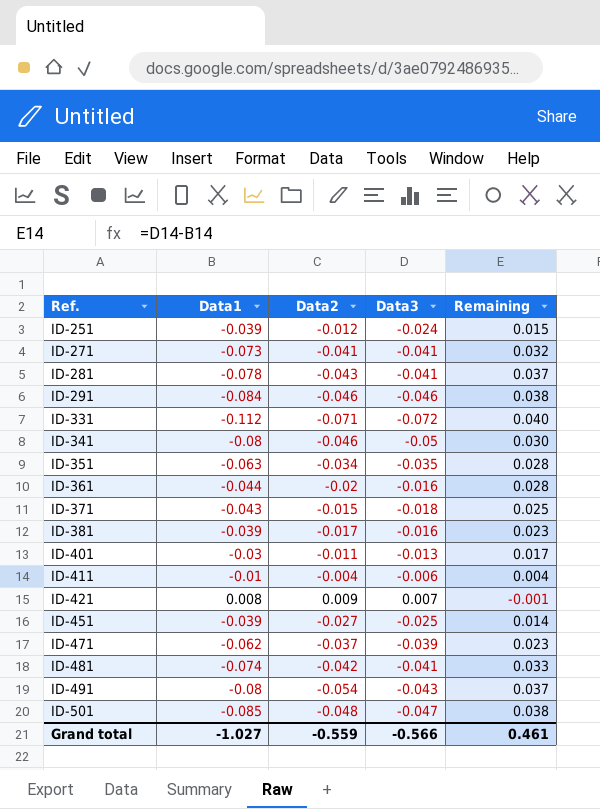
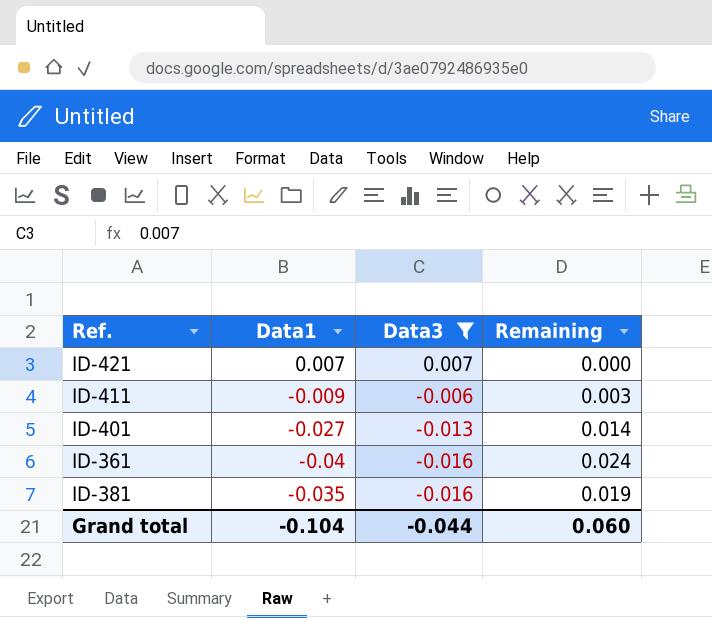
filter: none -> Data3 >= -0.016
row order: Ref. ascending -> Data3 descending
column Data2 | position: 3 -> none
ID-421 | Data1: 0.008 -> 0.007
ID-421 | Remaining: -0.001 -> 0.000
ID-411 | Data1: -0.01 -> -0.009
ID-411 | Remaining: 0.004 -> 0.003
ID-401 | Data1: -0.03 -> -0.027
ID-401 | Remaining: 0.017 -> 0.014
ID-361 | Data1: -0.044 -> -0.04
ID-361 | Remaining: 0.028 -> 0.024
ID-381 | Data1: -0.039 -> -0.035
ID-381 | Remaining: 0.023 -> 0.019
Grand total | Data1: -1.027 -> -0.104
Grand total | Data3: -0.566 -> -0.044
Grand total | Remaining: 0.461 -> 0.060

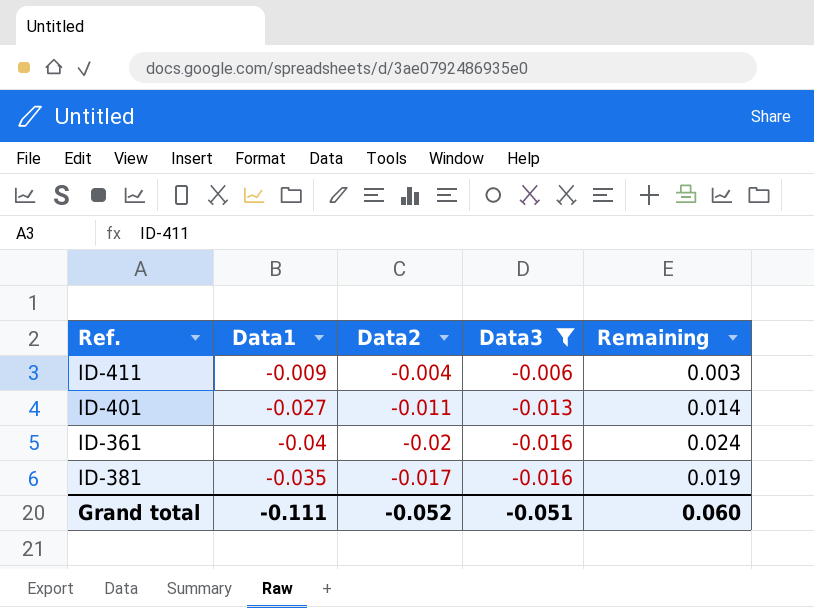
column Data2 | position: none -> 3
row ID-421: 0.007 | 0.007 | 0.000 -> none
Grand total | Data1: -0.104 -> -0.111
Grand total | Data3: -0.044 -> -0.051

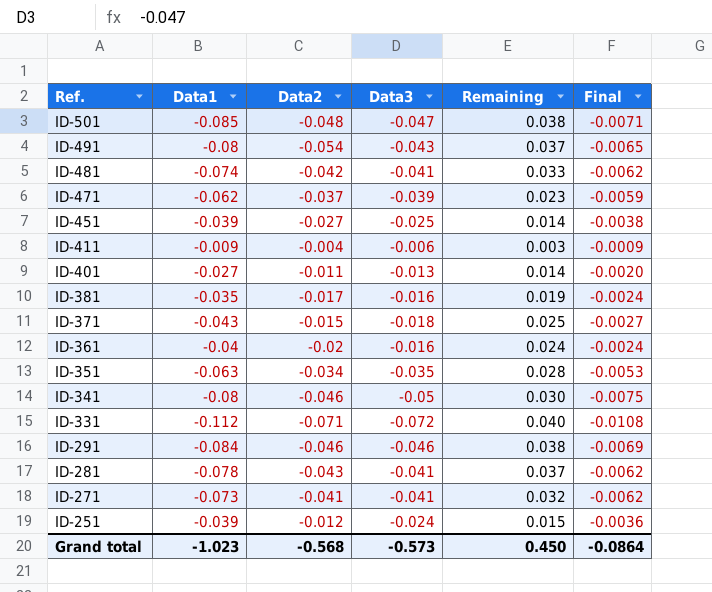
filter: Data3 >= -0.016 -> none
row order: Data3 descending -> Ref. descending
column Final | formula: none -> [Data3] * 0.15
Grand total | Data1: -0.111 -> -1.023
Grand total | Data2: -0.052 -> -0.568
Grand total | Data3: -0.051 -> -0.573
Grand total | Remaining: 0.060 -> 0.450

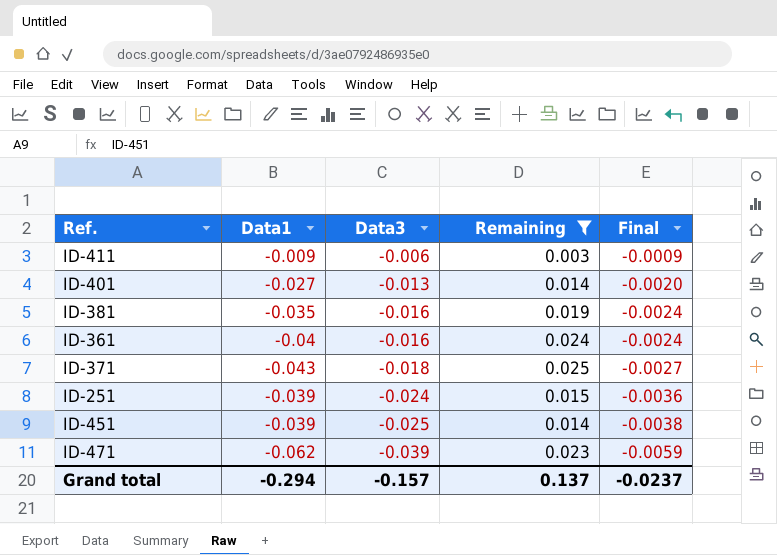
filter: none -> Remaining <= 0.025
row order: Ref. descending -> Data3 descending
column Data2 | position: 3 -> none
Grand total | Data1: -1.023 -> -0.294
Grand total | Data3: -0.573 -> -0.157
Grand total | Remaining: 0.450 -> 0.137
Grand total | Final: -0.0864 -> -0.0237

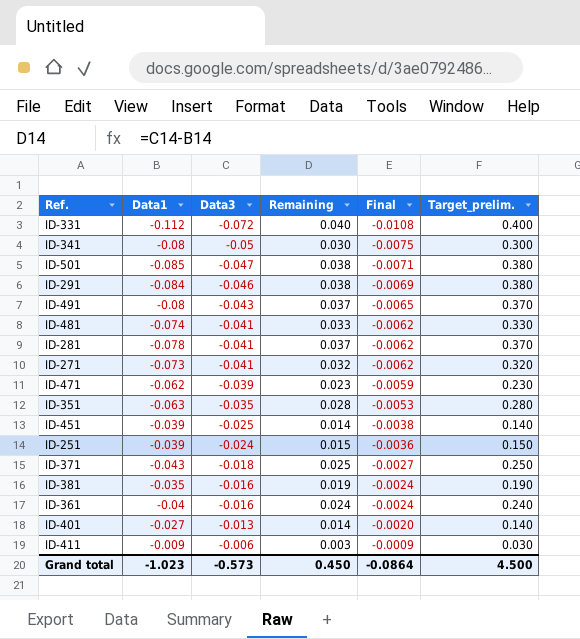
filter: Remaining <= 0.025 -> none
row order: Data3 descending -> Data3 ascending
column Target_prelim. | formula: none -> [Remaining] * 10
Grand total | Data1: -0.294 -> -1.023
Grand total | Data3: -0.157 -> -0.573
Grand total | Remaining: 0.137 -> 0.450
Grand total | Final: -0.0237 -> -0.0864

